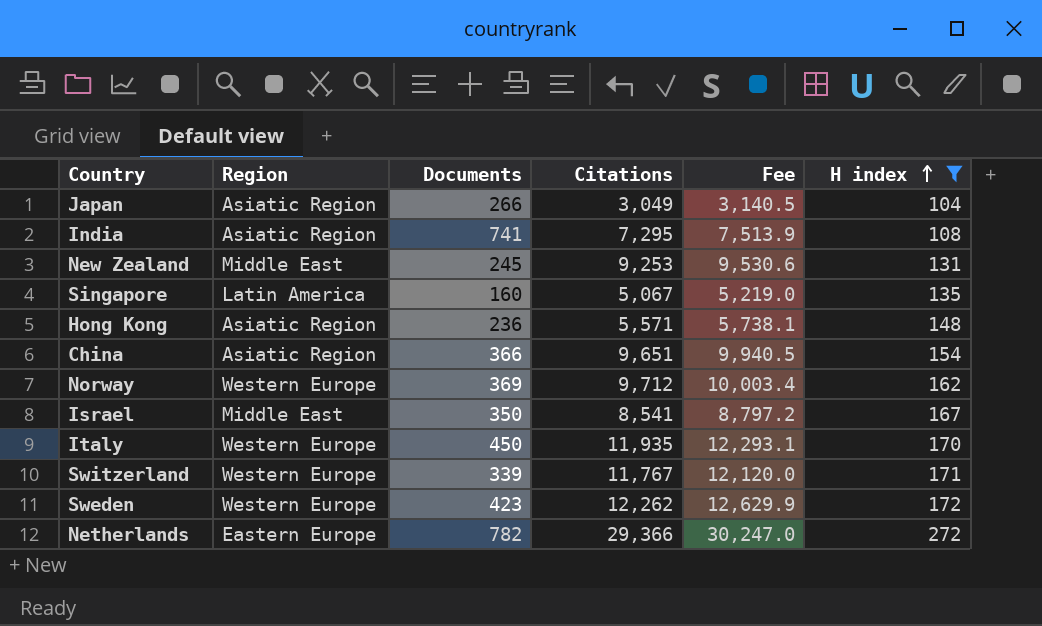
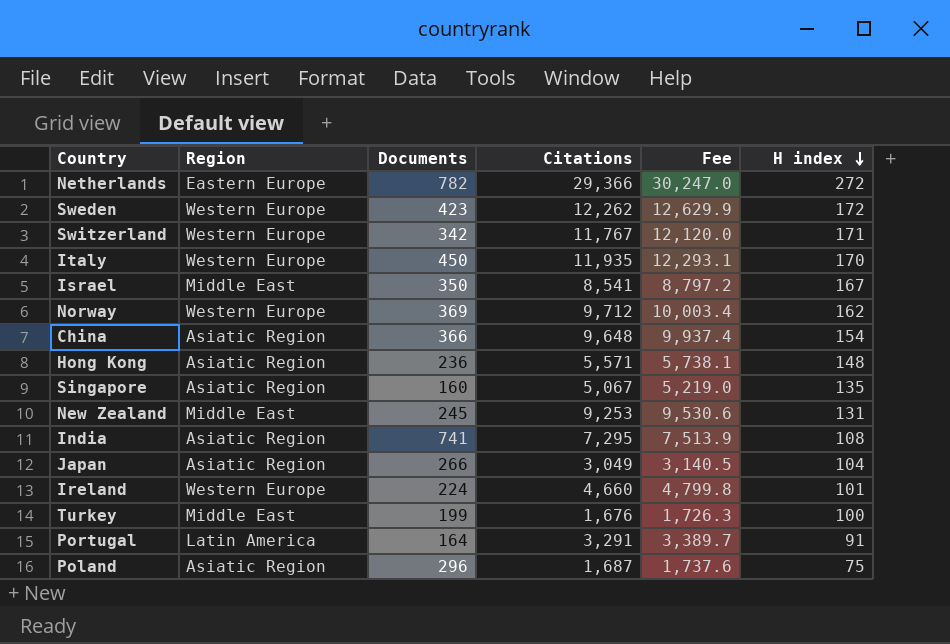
filter: H index >= 104 -> none
row order: H index ascending -> H index descending
Switzerland | Documents: 339 -> 342
China | Citations: 9,651 -> 9,648
China | Fee: 9,940.5 -> 9,937.4
Singapore | Region: Latin America -> Asiatic Region

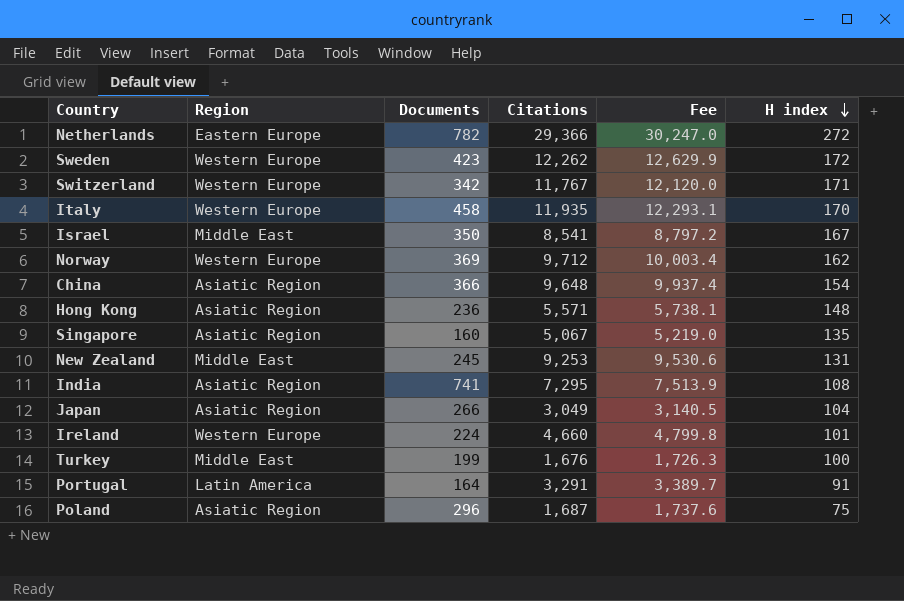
Italy | Documents: 450 -> 458

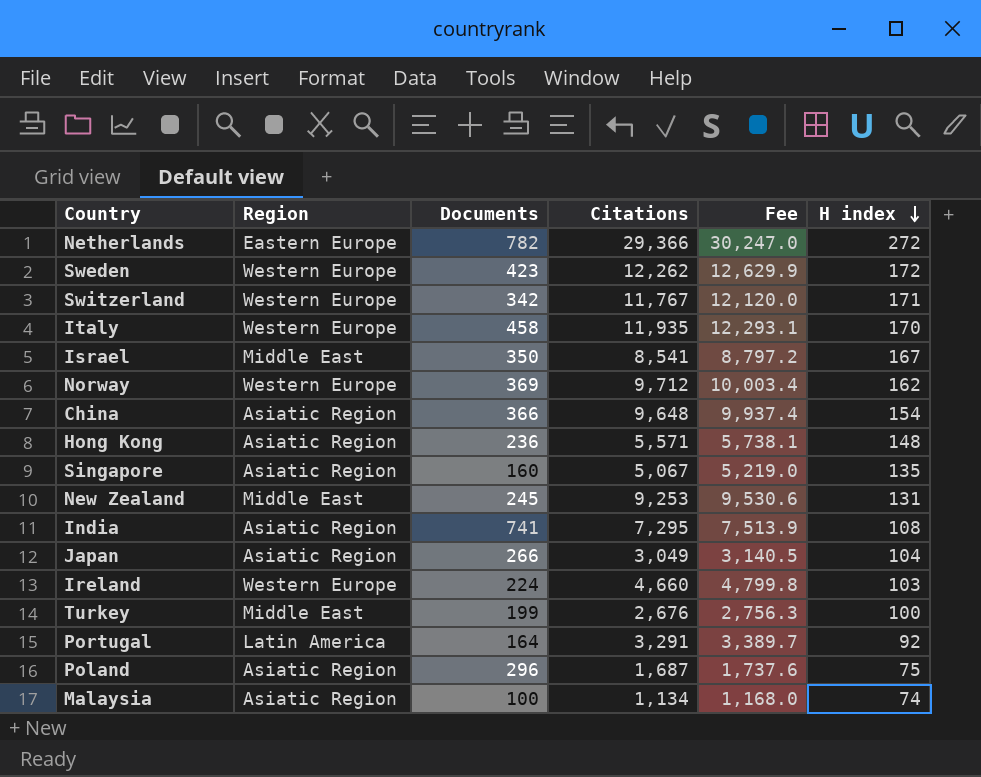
Ireland | H index: 101 -> 103
Turkey | Citations: 1,676 -> 2,676
Turkey | Fee: 1,726.3 -> 2,756.3
Portugal | H index: 91 -> 92
row Malaysia: none -> Asiatic Region | 100 | 1,134 | 1,168.0 | 74

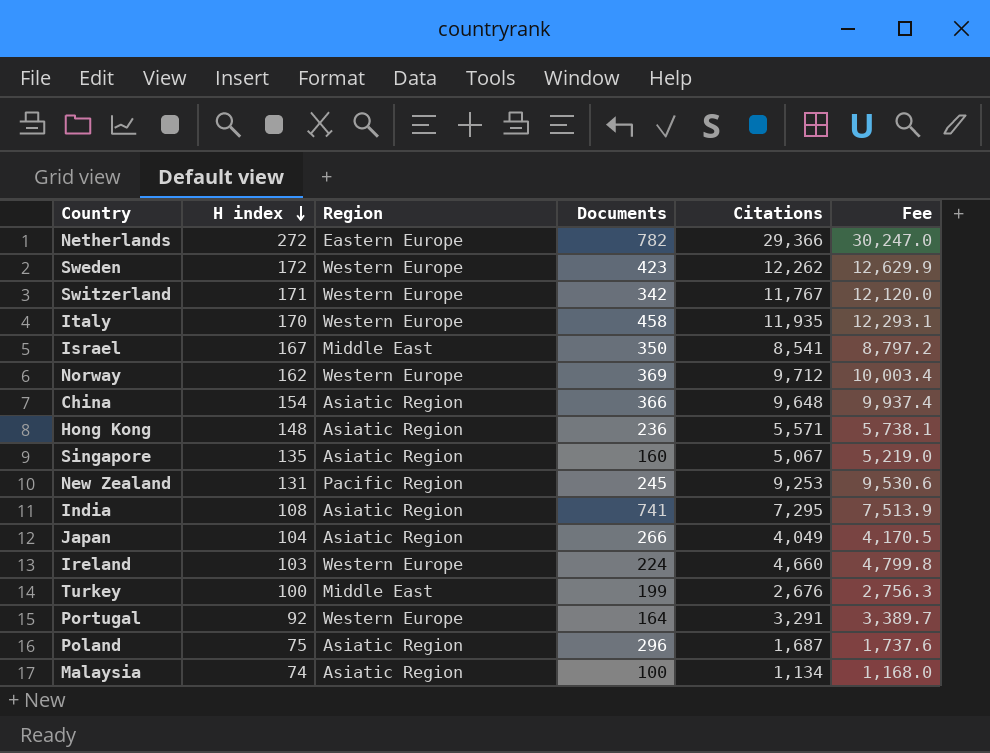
column H index | position: 6 -> 2
New Zealand | Region: Middle East -> Pacific Region
Japan | Citations: 3,049 -> 4,049
Japan | Fee: 3,140.5 -> 4,170.5
Portugal | Region: Latin America -> Western Europe

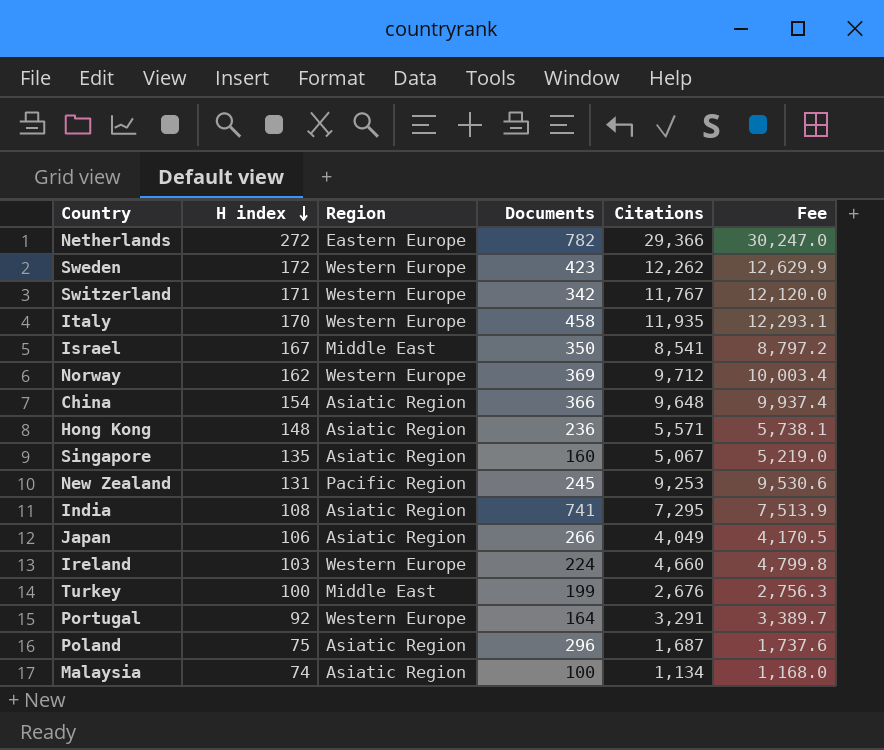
Japan | H index: 104 -> 106

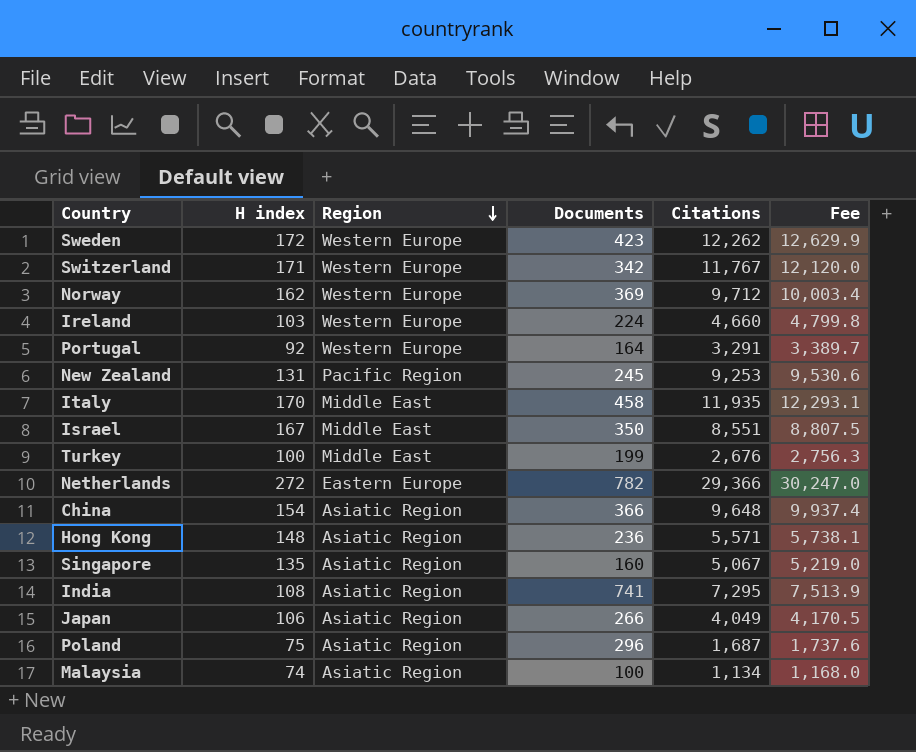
row order: H index descending -> Region descending
Italy | Region: Western Europe -> Middle East
Israel | Citations: 8,541 -> 8,551
Israel | Fee: 8,797.2 -> 8,807.5

